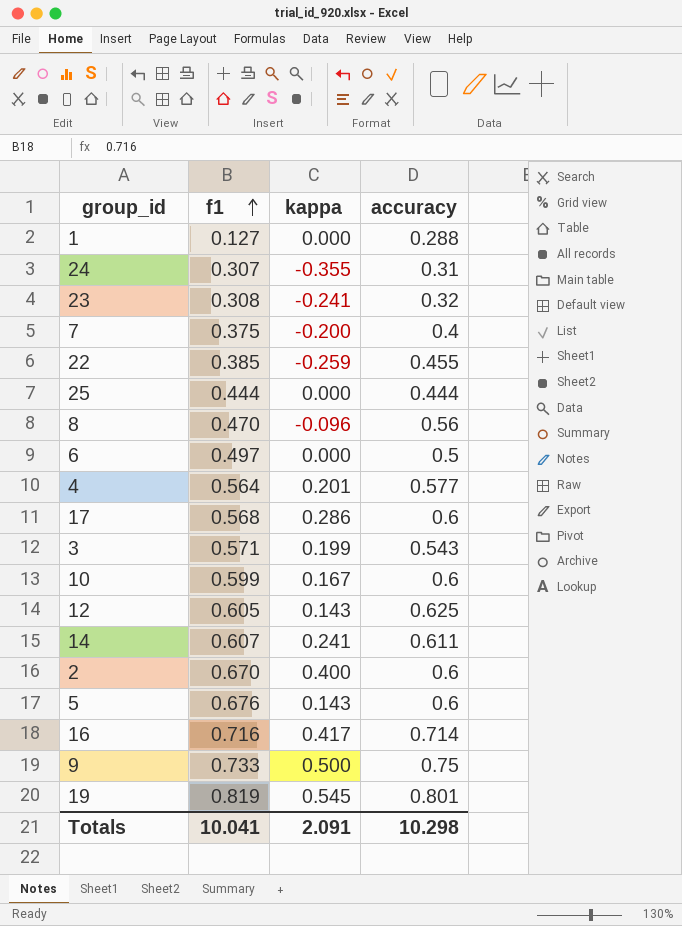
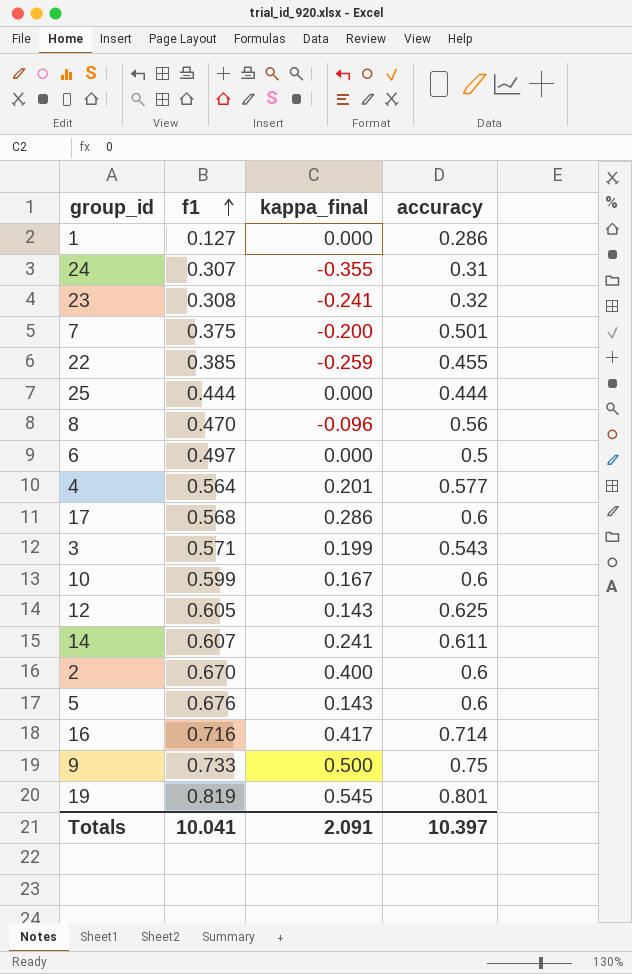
column name: kappa -> kappa_final
1 | accuracy: 0.288 -> 0.286
7 | accuracy: 0.4 -> 0.501
Totals | accuracy: 10.298 -> 10.397

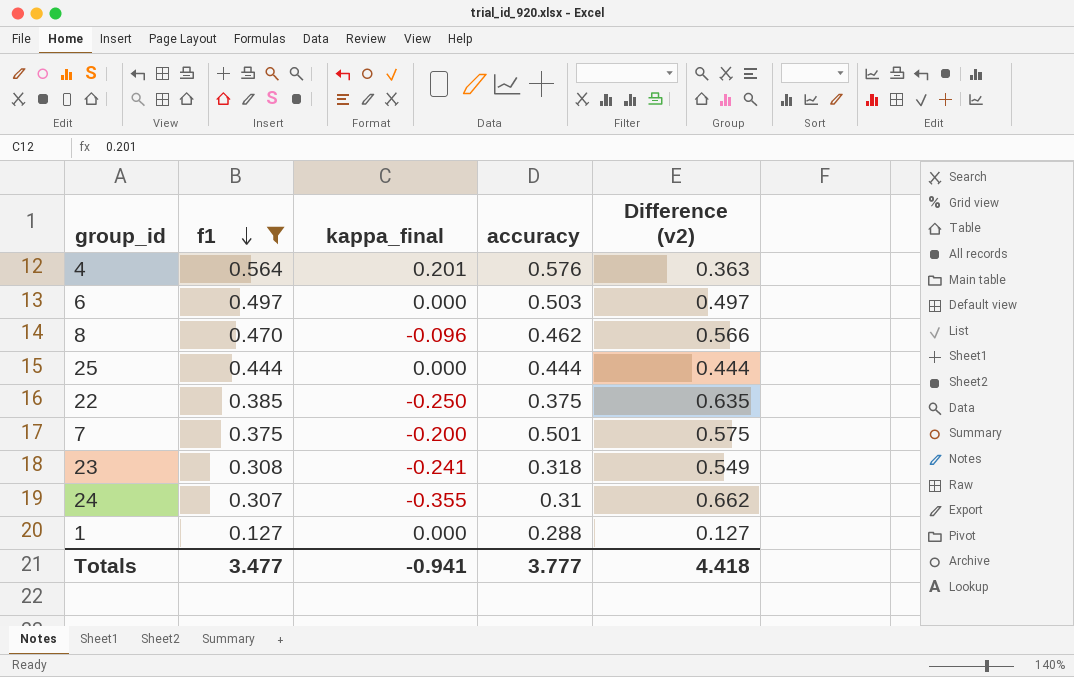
filter: none -> f1 <= 0.564
row order: f1 ascending -> f1 descending
column Difference (v2) | formula: none -> [f1] - [kappa_final]
4 | accuracy: 0.577 -> 0.576
6 | accuracy: 0.5 -> 0.503
8 | accuracy: 0.56 -> 0.462
22 | kappa_final: -0.259 -> -0.250
22 | accuracy: 0.455 -> 0.375
23 | accuracy: 0.32 -> 0.318
1 | accuracy: 0.286 -> 0.288
Totals | f1: 10.041 -> 3.477
Totals | kappa_final: 2.091 -> -0.941
Totals | accuracy: 10.397 -> 3.777

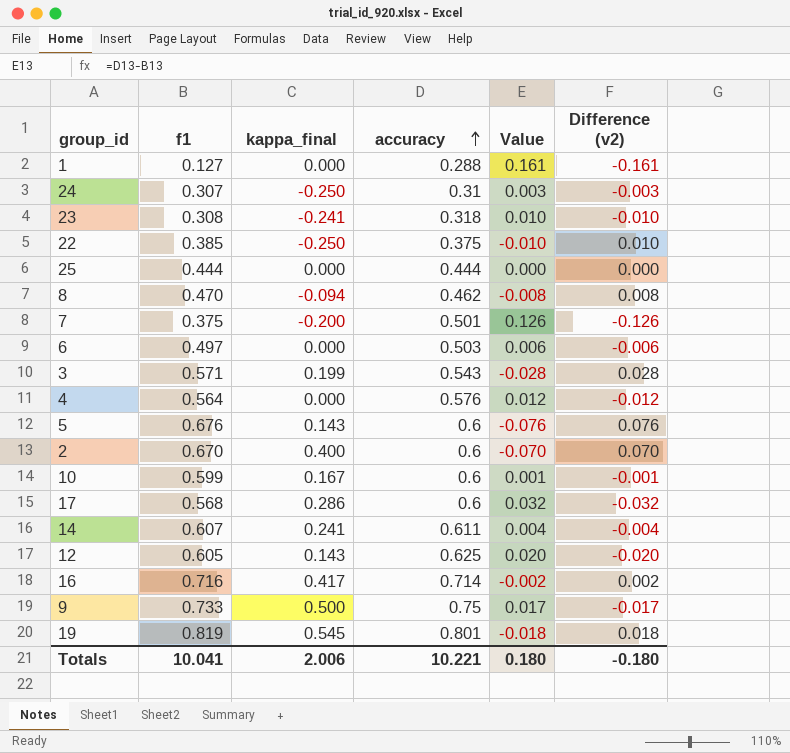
filter: f1 <= 0.564 -> none
row order: f1 descending -> accuracy ascending
column Value | formula: none -> [accuracy] - [f1]
column Difference (v2) | formula: [f1] - [kappa_final] -> [f1] - [accuracy]
24 | kappa_final: -0.355 -> -0.250
8 | kappa_final: -0.096 -> -0.094
4 | kappa_final: 0.201 -> 0.000
Totals | f1: 3.477 -> 10.041
Totals | kappa_final: -0.941 -> 2.006
Totals | accuracy: 3.777 -> 10.221
Totals | Difference (v2): 4.418 -> -0.180

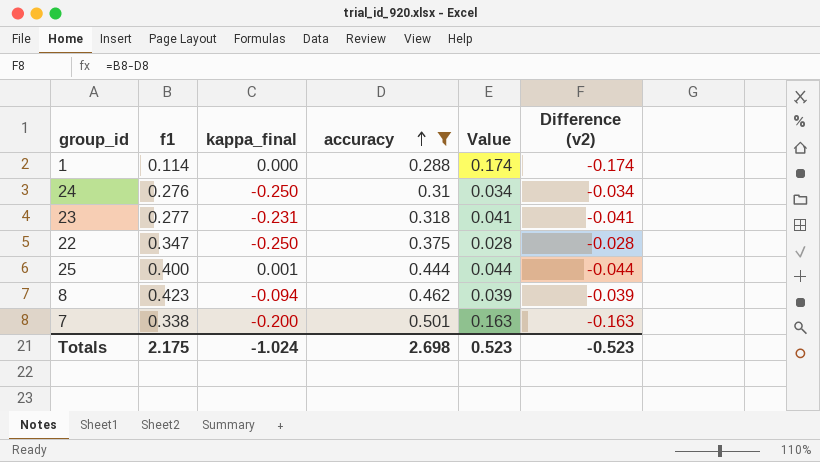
filter: none -> accuracy <= 0.501
1 | f1: 0.127 -> 0.114
1 | Value: 0.161 -> 0.174
1 | Difference (v2): -0.161 -> -0.174
24 | f1: 0.307 -> 0.276
24 | Value: 0.003 -> 0.034
24 | Difference (v2): -0.003 -> -0.034
23 | f1: 0.308 -> 0.277
23 | kappa_final: -0.241 -> -0.231
23 | Value: 0.010 -> 0.041
23 | Difference (v2): -0.010 -> -0.041
22 | f1: 0.385 -> 0.347
22 | Value: -0.010 -> 0.028
22 | Difference (v2): 0.010 -> -0.028
25 | f1: 0.444 -> 0.400
25 | kappa_final: 0.000 -> 0.001
25 | Value: 0.000 -> 0.044
25 | Difference (v2): 0.000 -> -0.044
8 | f1: 0.470 -> 0.423
8 | Value: -0.008 -> 0.039
8 | Difference (v2): 0.008 -> -0.039
7 | f1: 0.375 -> 0.338
7 | Value: 0.126 -> 0.163
7 | Difference (v2): -0.126 -> -0.163
Totals | f1: 10.041 -> 2.175
Totals | kappa_final: 2.006 -> -1.024
Totals | accuracy: 10.221 -> 2.698
Totals | Value: 0.180 -> 0.523
Totals | Difference (v2): -0.180 -> -0.523

